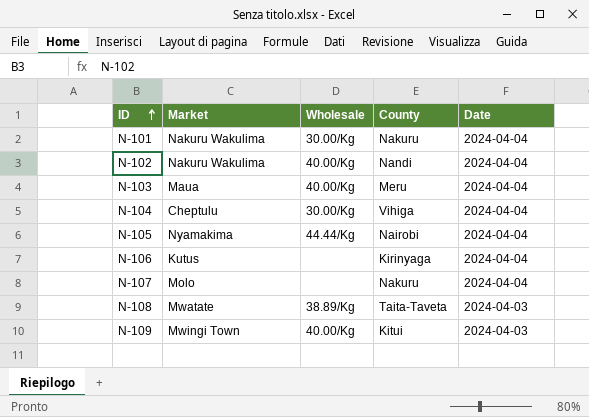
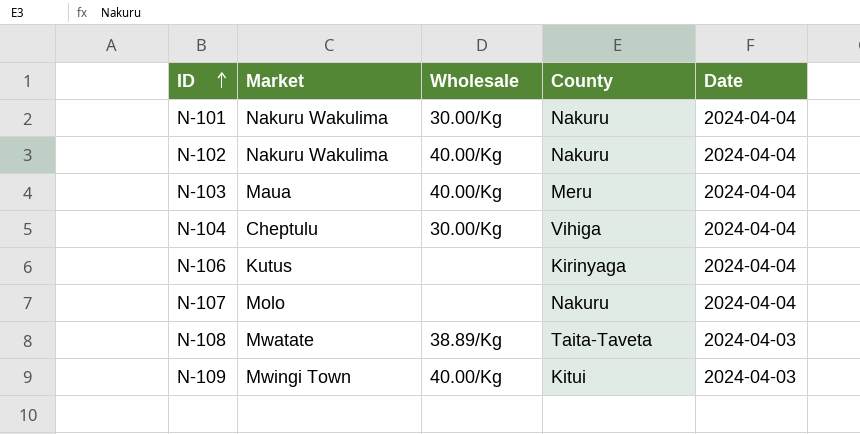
row N-105: Nyamakima | 44.44/Kg | Nairobi | 2024-04-04 -> none
N-102 | County: Nandi -> Nakuru

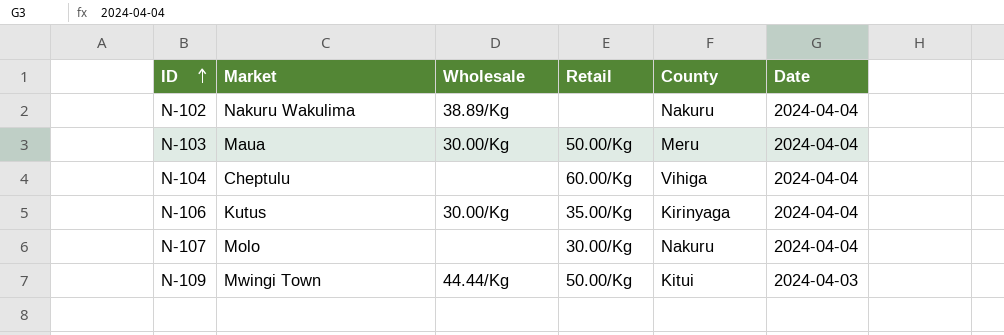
column Retail | position: none -> 4
row N-101: Nakuru Wakulima | 30.00/Kg | Nakuru | 2024-04-04 -> none
row N-108: Mwatate | 38.89/Kg | Taita-Taveta | 2024-04-03 -> none
N-102 | Wholesale: 40.00/Kg -> 38.89/Kg
N-103 | Wholesale: 40.00/Kg -> 30.00/Kg
N-104 | Wholesale: 30.00/Kg -> none
N-106 | Wholesale: none -> 30.00/Kg
N-109 | Wholesale: 40.00/Kg -> 44.44/Kg

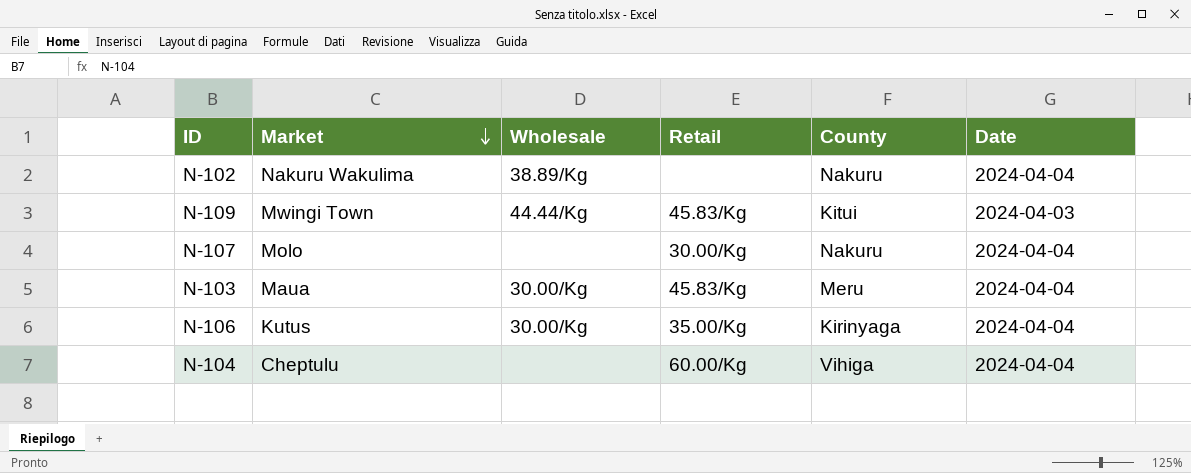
row order: ID ascending -> Market descending
N-109 | Retail: 50.00/Kg -> 45.83/Kg
N-103 | Retail: 50.00/Kg -> 45.83/Kg

